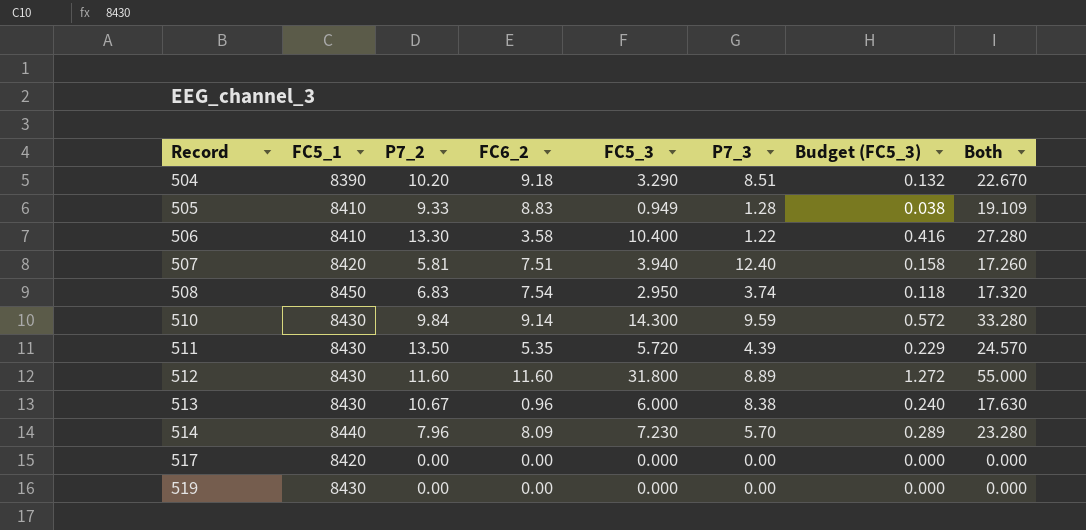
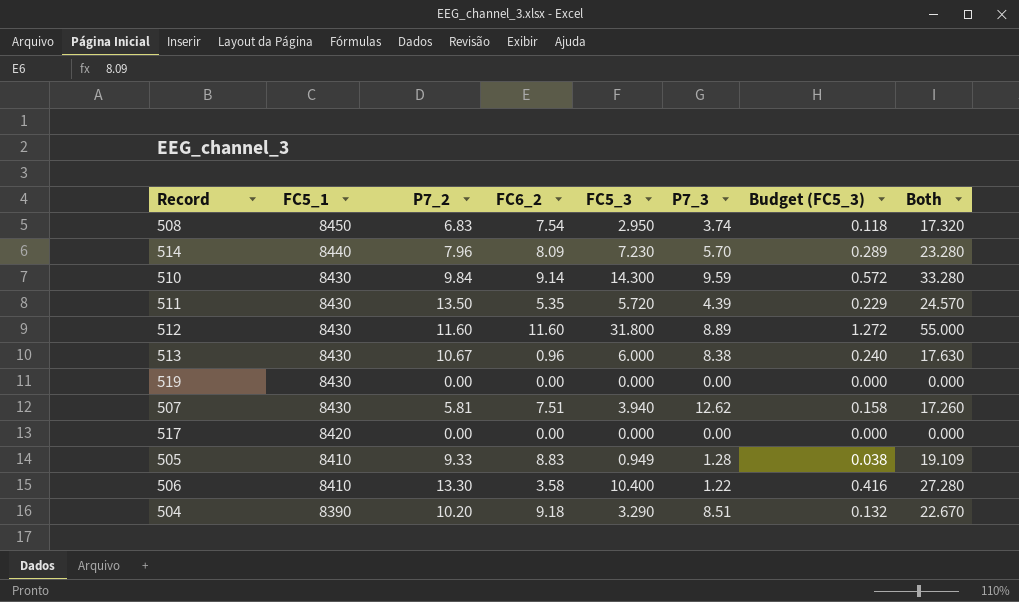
row order: Record ascending -> FC5_1 descending
507 | FC5_1: 8420 -> 8430
507 | P7_3: 12.40 -> 12.62

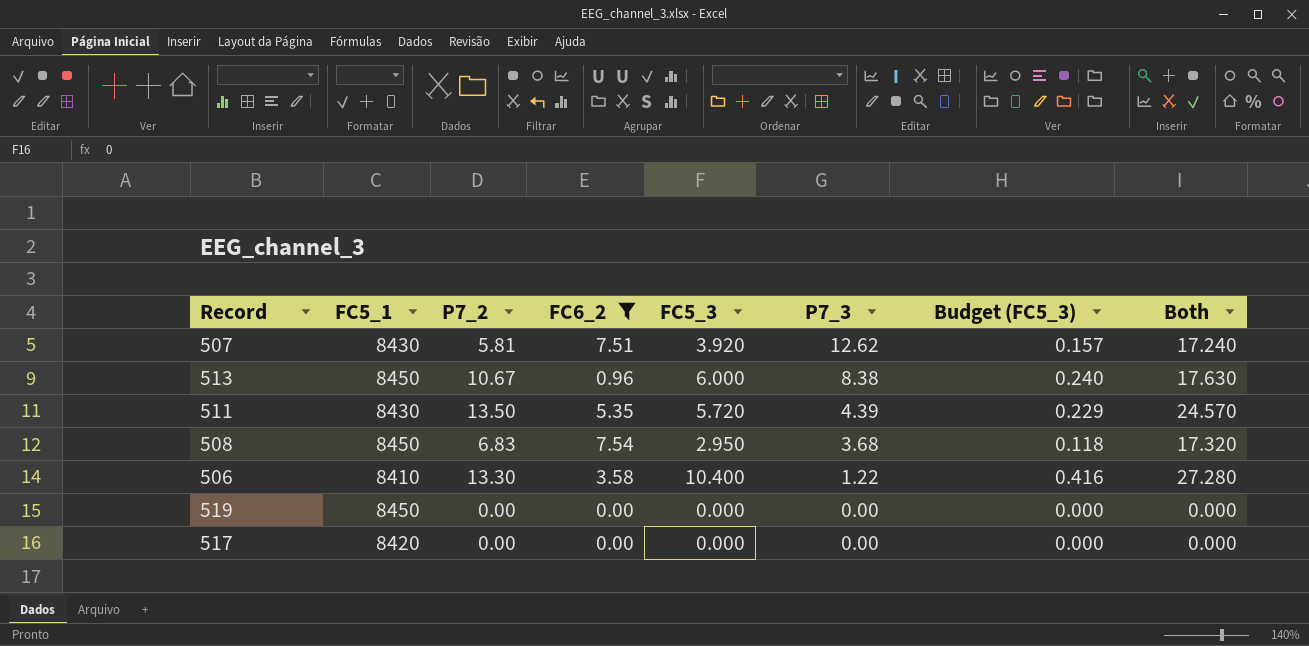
filter: none -> FC6_2 <= 7.54
row order: FC5_1 descending -> P7_3 descending
507 | FC5_3: 3.940 -> 3.920
507 | Budget (FC5_3): 0.158 -> 0.157
507 | Both: 17.260 -> 17.240
513 | FC5_1: 8430 -> 8450
508 | P7_3: 3.74 -> 3.68
519 | FC5_1: 8430 -> 8450

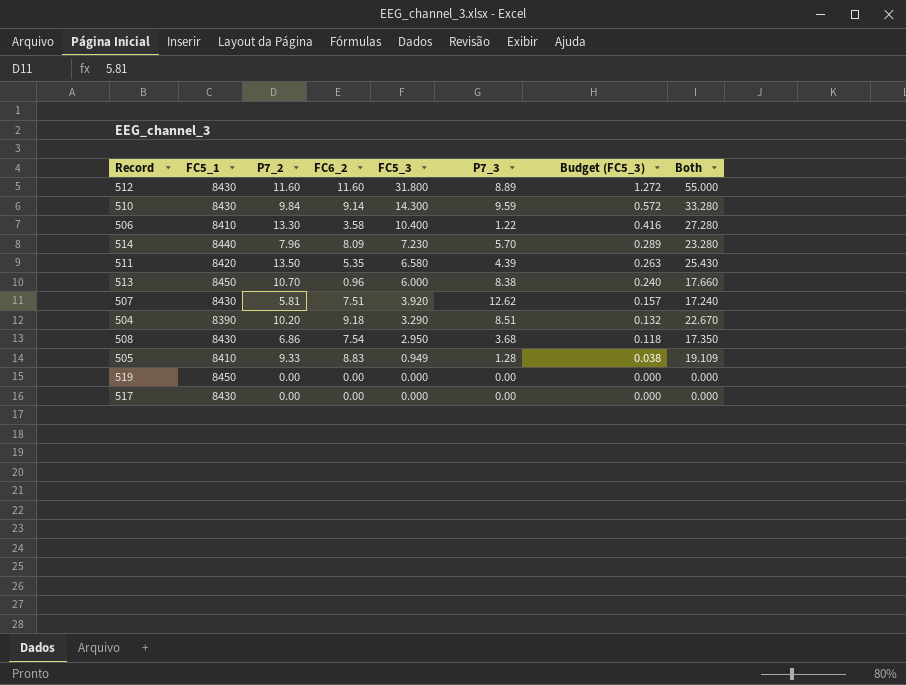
filter: FC6_2 <= 7.54 -> none
row order: P7_3 descending -> FC5_3 descending
511 | FC5_1: 8430 -> 8420
511 | FC5_3: 5.720 -> 6.580
511 | Budget (FC5_3): 0.229 -> 0.263
511 | Both: 24.570 -> 25.430
513 | P7_2: 10.67 -> 10.70
513 | Both: 17.630 -> 17.660
508 | FC5_1: 8450 -> 8430
508 | P7_2: 6.83 -> 6.86
508 | Both: 17.320 -> 17.350
517 | FC5_1: 8420 -> 8430

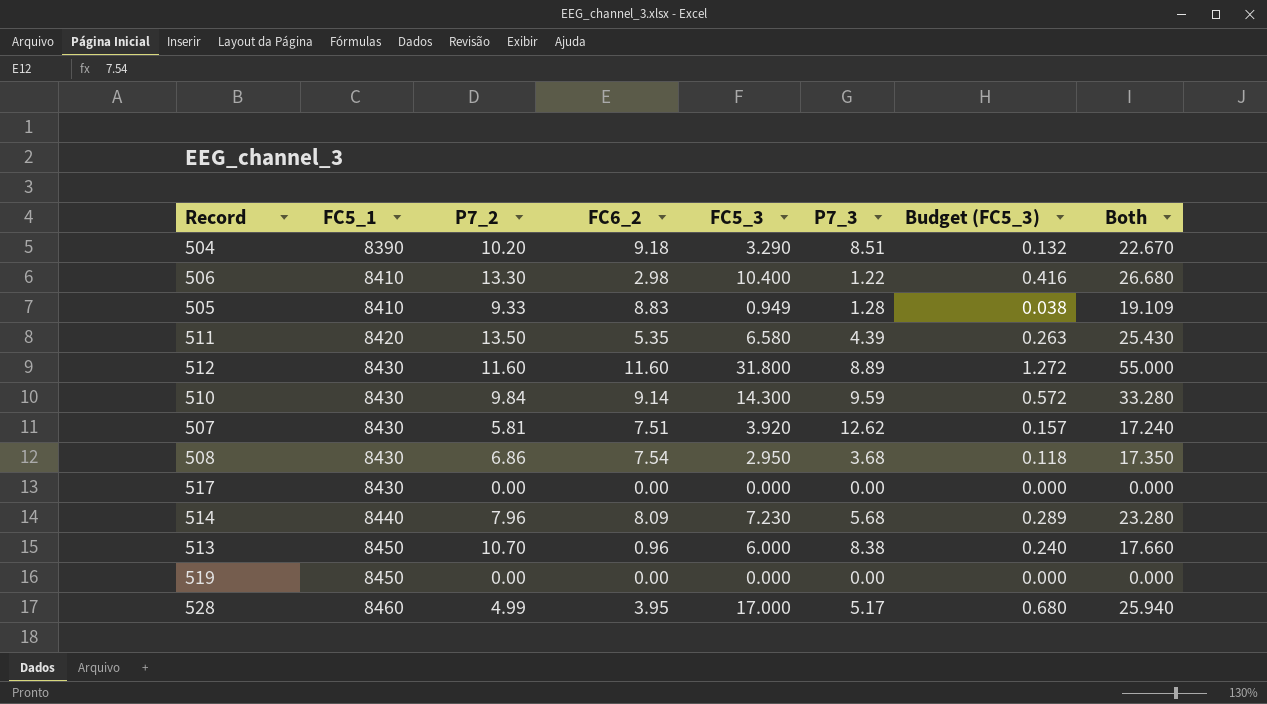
row order: FC5_3 descending -> FC5_1 ascending
506 | FC6_2: 3.58 -> 2.98
506 | Both: 27.280 -> 26.680
514 | P7_3: 5.70 -> 5.68
row 528: none -> 8460 | 4.99 | 3.95 | 17.000 | 5.17 | 0.680 | 25.940

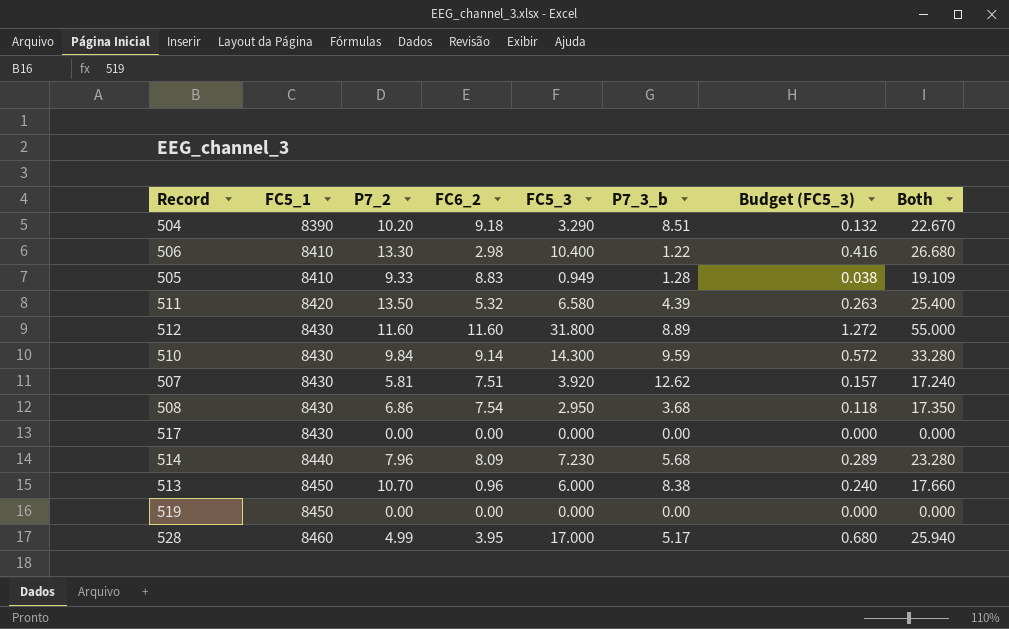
column name: P7_3 -> P7_3_b
511 | FC6_2: 5.35 -> 5.32
511 | Both: 25.430 -> 25.400

